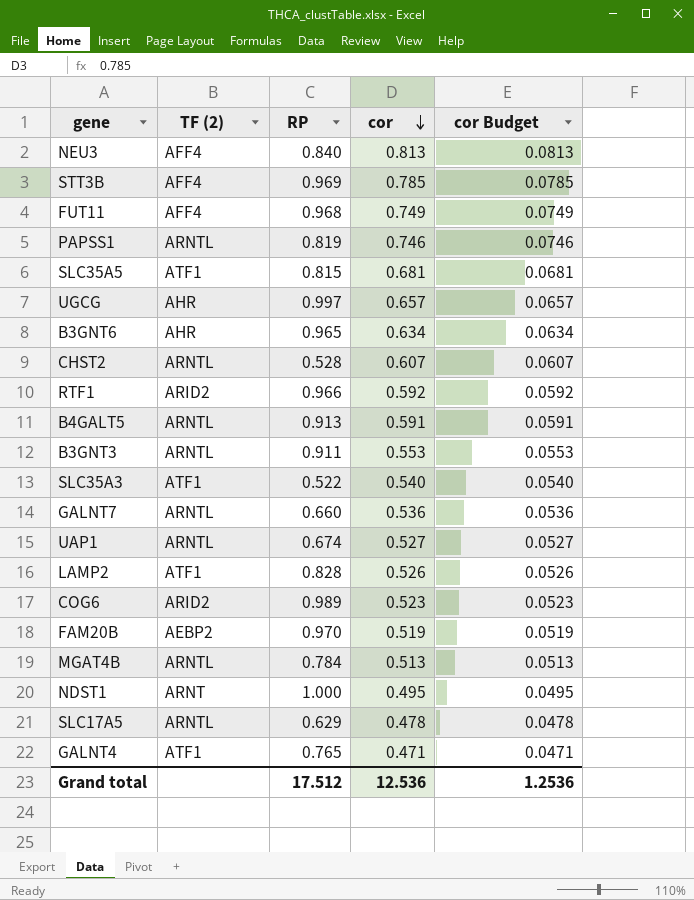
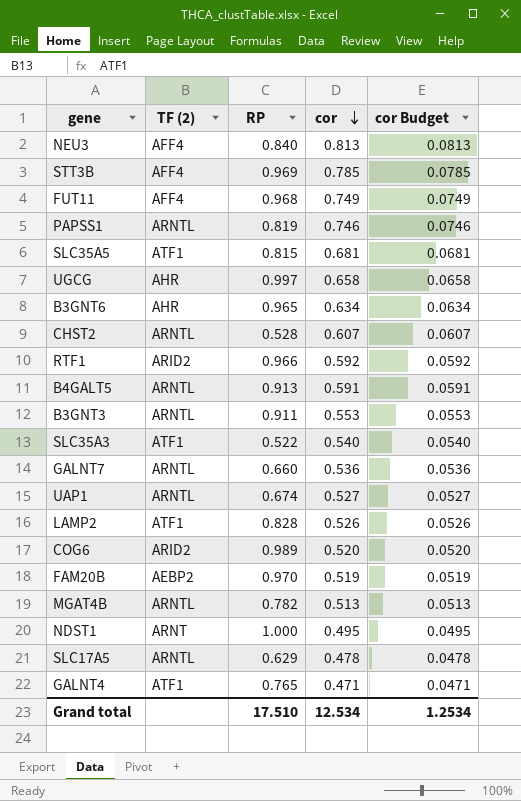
UGCG | cor: 0.657 -> 0.658
UGCG | cor Budget: 0.0657 -> 0.0658
COG6 | cor: 0.523 -> 0.520
COG6 | cor Budget: 0.0523 -> 0.0520
MGAT4B | RP: 0.784 -> 0.782
Grand total | RP: 17.512 -> 17.510
Grand total | cor: 12.536 -> 12.534
Grand total | cor Budget: 1.2536 -> 1.2534

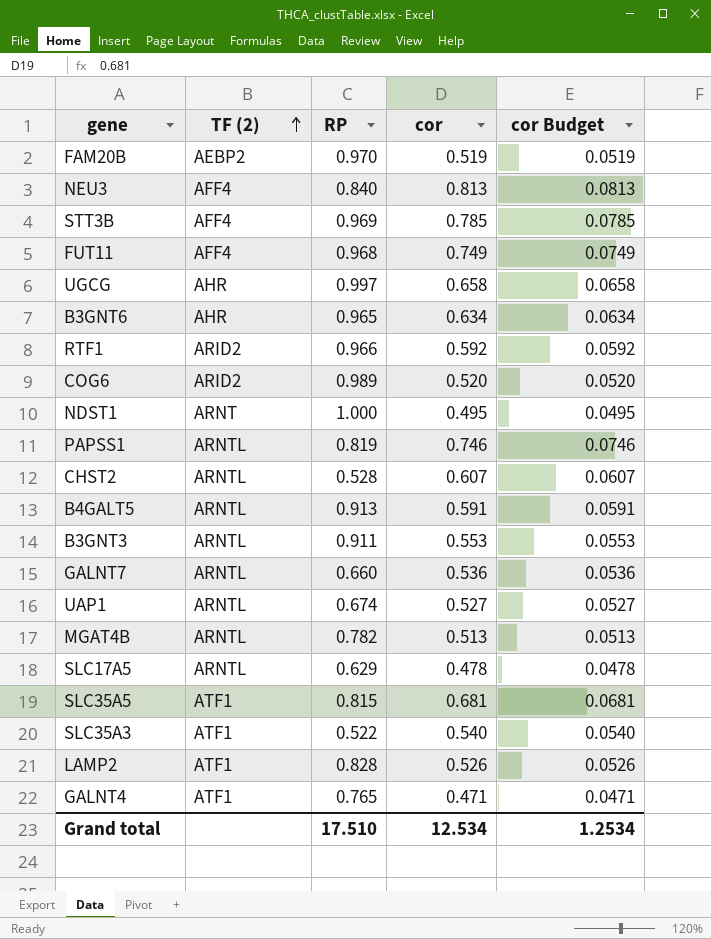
row order: cor descending -> TF (2) ascending

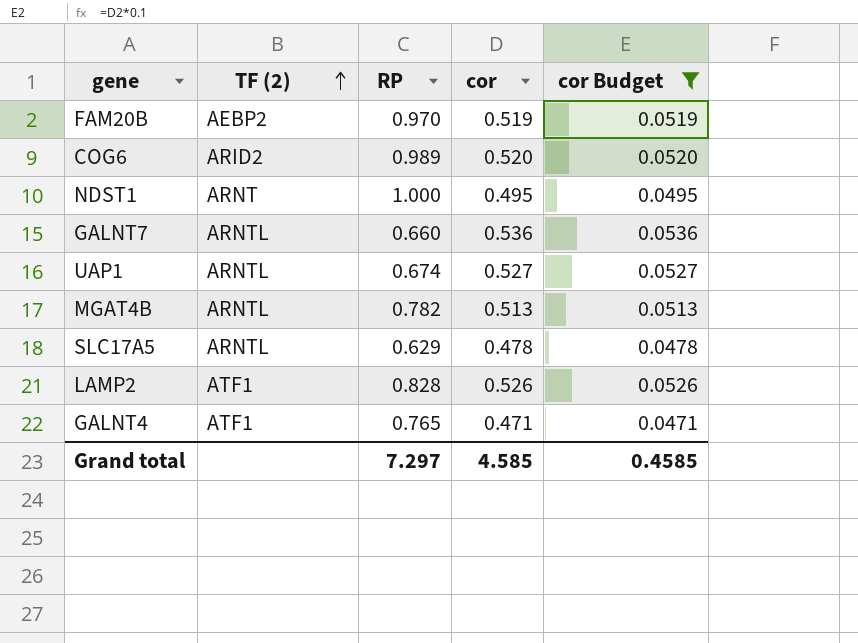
filter: none -> cor Budget <= 0.0536
Grand total | RP: 17.510 -> 7.297
Grand total | cor: 12.534 -> 4.585
Grand total | cor Budget: 1.2534 -> 0.4585

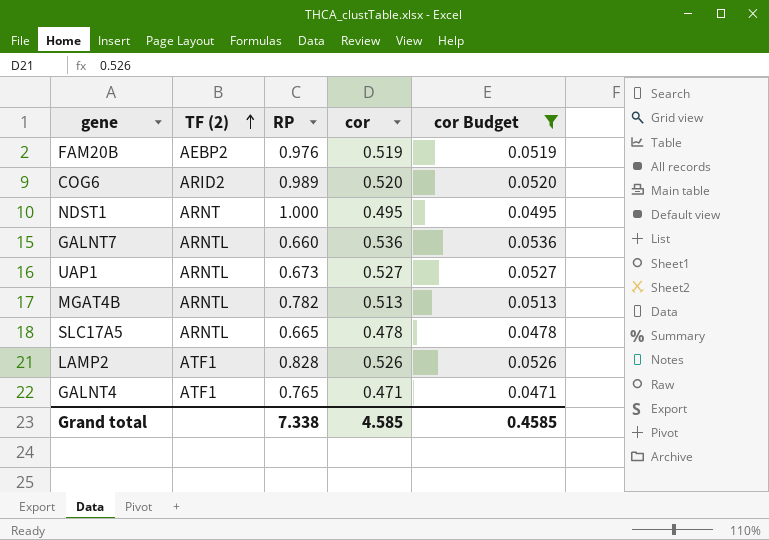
FAM20B | RP: 0.970 -> 0.976
UAP1 | RP: 0.674 -> 0.673
SLC17A5 | RP: 0.629 -> 0.665
Grand total | RP: 7.297 -> 7.338

